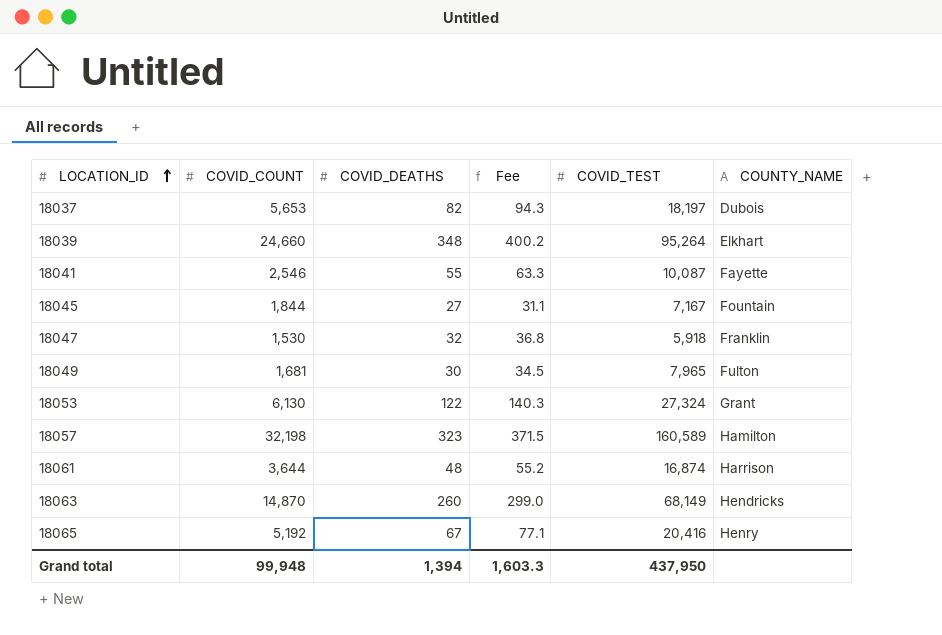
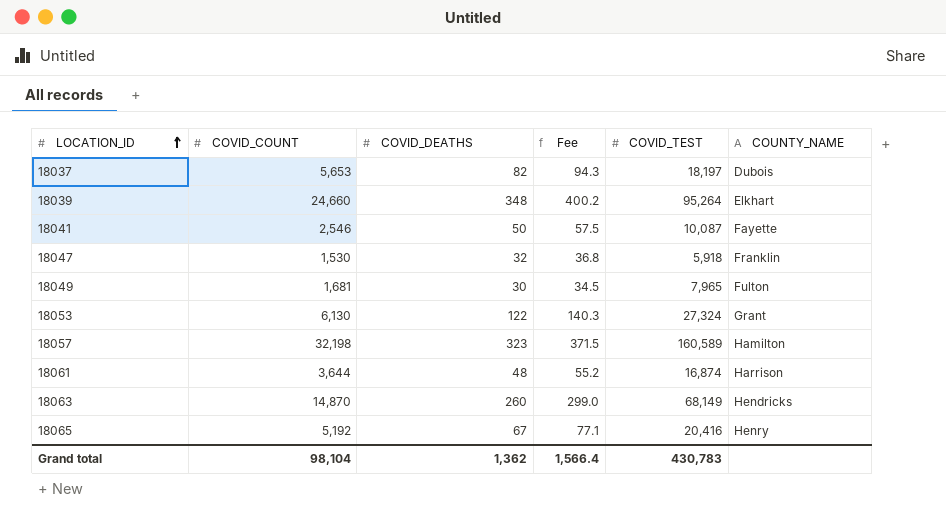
row 18045: 1,844 | 27 | 31.1 | 7,167 | Fountain -> none
18041 | COVID_DEATHS: 55 -> 50
18041 | Fee: 63.3 -> 57.5
Grand total | COVID_COUNT: 99,948 -> 98,104
Grand total | COVID_DEATHS: 1,394 -> 1,362
Grand total | Fee: 1,603.3 -> 1,566.4
Grand total | COVID_TEST: 437,950 -> 430,783

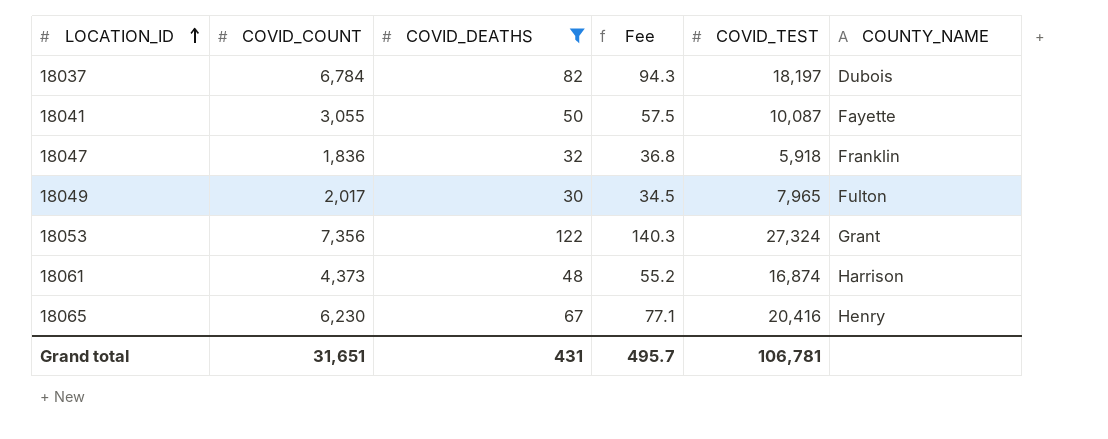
filter: none -> COVID_DEATHS <= 122
18037 | COVID_COUNT: 5,653 -> 6,784
18041 | COVID_COUNT: 2,546 -> 3,055
18047 | COVID_COUNT: 1,530 -> 1,836
18049 | COVID_COUNT: 1,681 -> 2,017
18053 | COVID_COUNT: 6,130 -> 7,356
18061 | COVID_COUNT: 3,644 -> 4,373
18065 | COVID_COUNT: 5,192 -> 6,230
Grand total | COVID_COUNT: 98,104 -> 31,651
Grand total | COVID_DEATHS: 1,362 -> 431
Grand total | Fee: 1,566.4 -> 495.7
Grand total | COVID_TEST: 430,783 -> 106,781

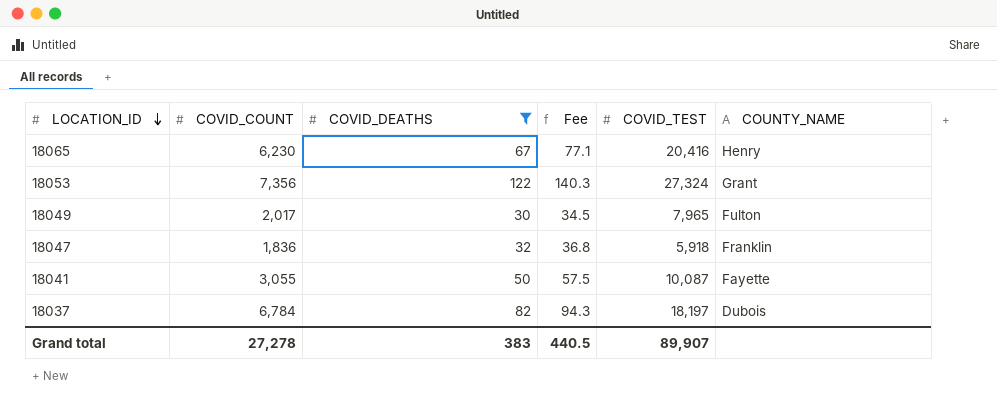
row order: LOCATION_ID ascending -> LOCATION_ID descending
row 18061: 4,373 | 48 | 55.2 | 16,874 | Harrison -> none
Grand total | COVID_COUNT: 31,651 -> 27,278
Grand total | COVID_DEATHS: 431 -> 383
Grand total | Fee: 495.7 -> 440.5
Grand total | COVID_TEST: 106,781 -> 89,907

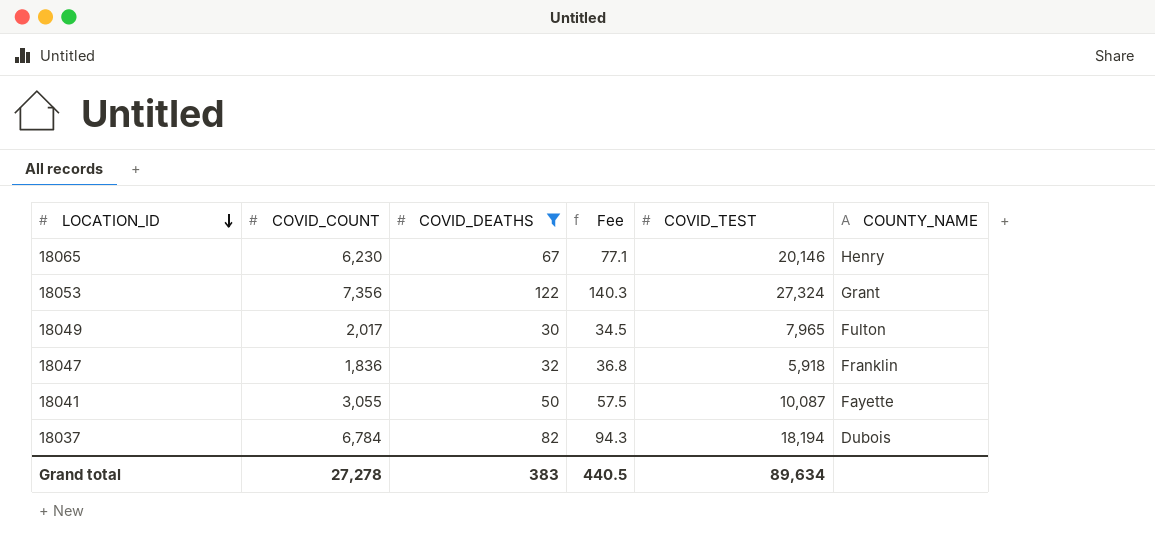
18065 | COVID_TEST: 20,416 -> 20,146
18037 | COVID_TEST: 18,197 -> 18,194
Grand total | COVID_TEST: 89,907 -> 89,634

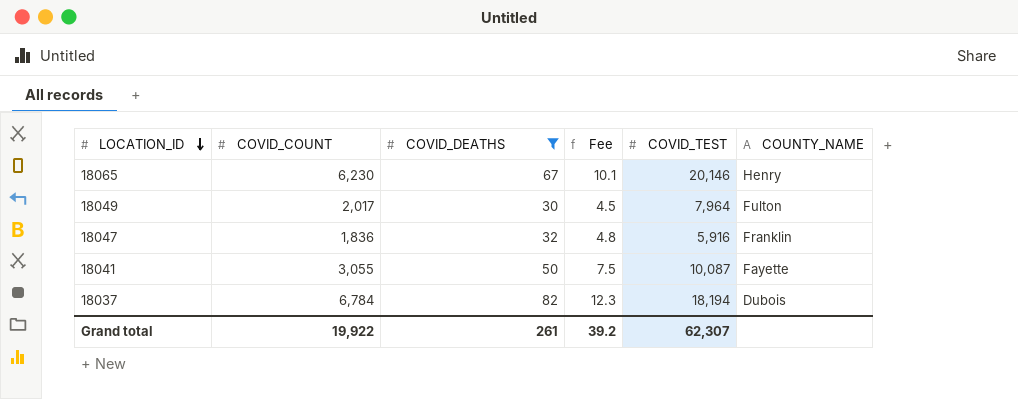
column Fee | formula: [COVID_DEATHS] * 1.15 -> [COVID_DEATHS] * 0.15
row 18053: 7,356 | 122 | 140.3 | 27,324 | Grant -> none
18049 | COVID_TEST: 7,965 -> 7,964
18047 | COVID_TEST: 5,918 -> 5,916
Grand total | COVID_COUNT: 27,278 -> 19,922
Grand total | COVID_DEATHS: 383 -> 261
Grand total | Fee: 440.5 -> 39.2
Grand total | COVID_TEST: 89,634 -> 62,307

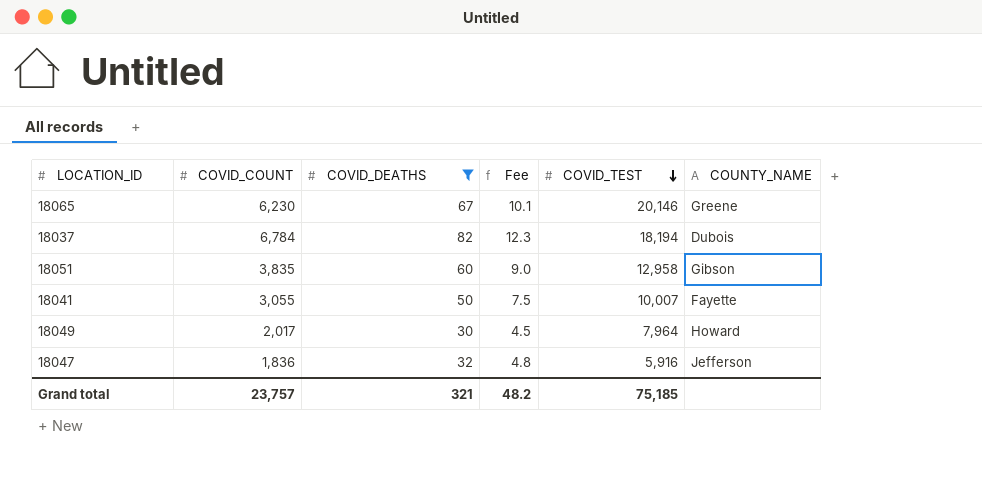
row order: LOCATION_ID descending -> COVID_TEST descending
18065 | COUNTY_NAME: Henry -> Greene
row 18051: none -> 3,835 | 60 | 9.0 | 12,958 | Gibson
18041 | COVID_TEST: 10,087 -> 10,007
18049 | COUNTY_NAME: Fulton -> Howard
18047 | COUNTY_NAME: Franklin -> Jefferson
Grand total | COVID_COUNT: 19,922 -> 23,757
Grand total | COVID_DEATHS: 261 -> 321
Grand total | Fee: 39.2 -> 48.2
Grand total | COVID_TEST: 62,307 -> 75,185

